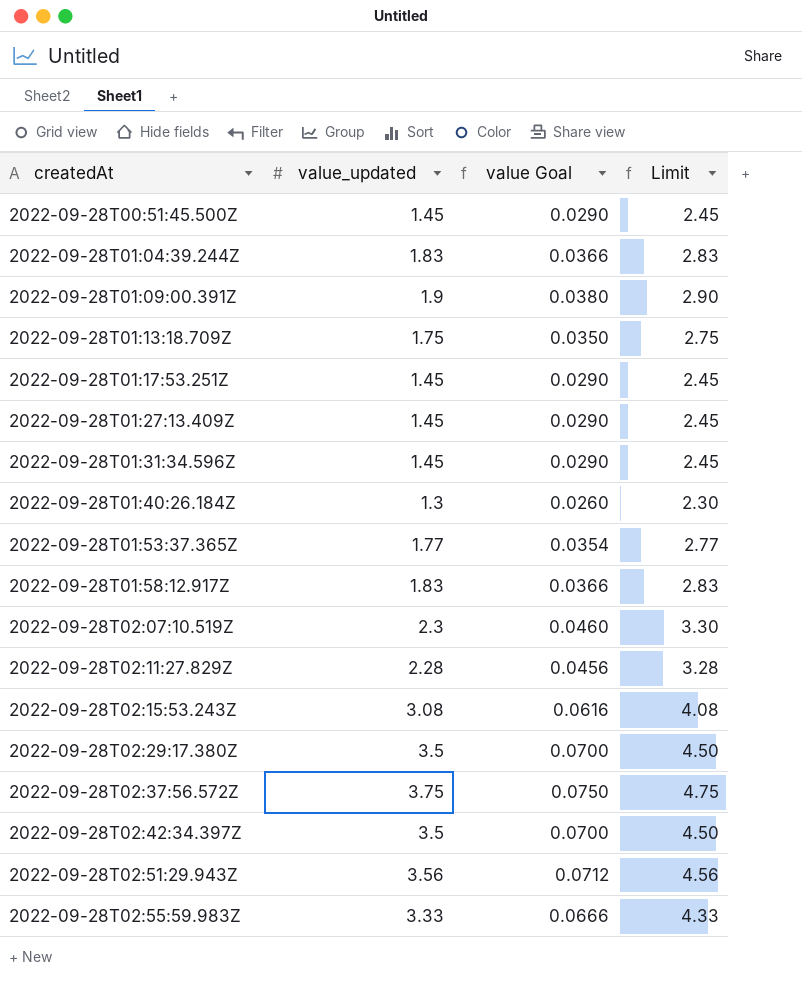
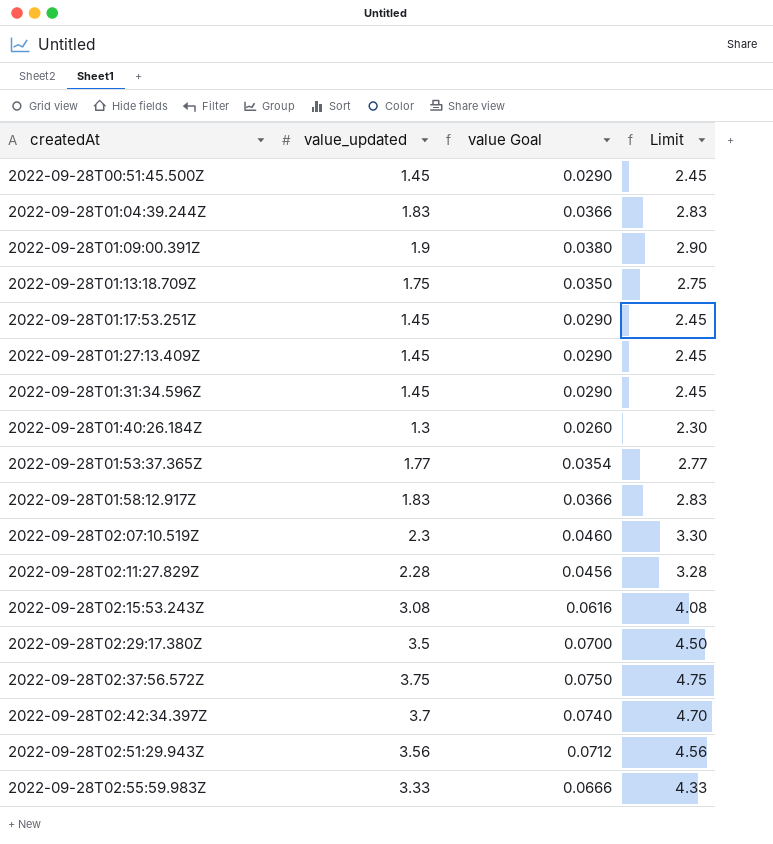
2022-09-28T02:42:34.397Z | value_updated: 3.5 -> 3.7
2022-09-28T02:42:34.397Z | value Goal: 0.0700 -> 0.0740
2022-09-28T02:42:34.397Z | Limit: 4.50 -> 4.70

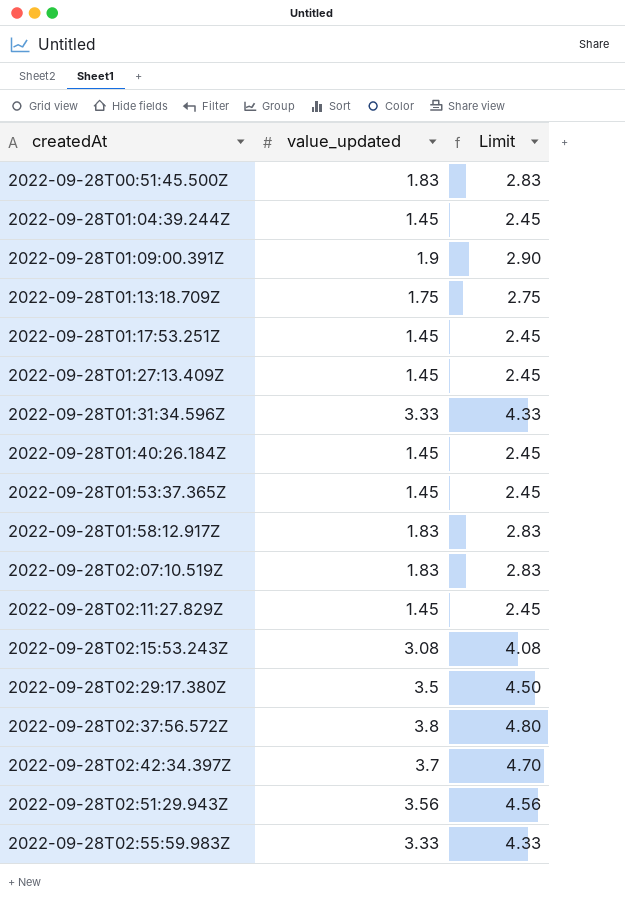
column value Goal | formula: [value_updated] * 0.02 -> none
2022-09-28T00:51:45.500Z | value_updated: 1.45 -> 1.83
2022-09-28T00:51:45.500Z | Limit: 2.45 -> 2.83
2022-09-28T01:04:39.244Z | value_updated: 1.83 -> 1.45
2022-09-28T01:04:39.244Z | Limit: 2.83 -> 2.45
2022-09-28T01:31:34.596Z | value_updated: 1.45 -> 3.33
2022-09-28T01:31:34.596Z | Limit: 2.45 -> 4.33
2022-09-28T01:40:26.184Z | value_updated: 1.3 -> 1.45
2022-09-28T01:40:26.184Z | Limit: 2.30 -> 2.45
2022-09-28T01:53:37.365Z | value_updated: 1.77 -> 1.45
2022-09-28T01:53:37.365Z | Limit: 2.77 -> 2.45
2022-09-28T02:07:10.519Z | value_updated: 2.3 -> 1.83
2022-09-28T02:07:10.519Z | Limit: 3.30 -> 2.83
2022-09-28T02:11:27.829Z | value_updated: 2.28 -> 1.45
2022-09-28T02:11:27.829Z | Limit: 3.28 -> 2.45
2022-09-28T02:37:56.572Z | value_updated: 3.75 -> 3.8
2022-09-28T02:37:56.572Z | Limit: 4.75 -> 4.80

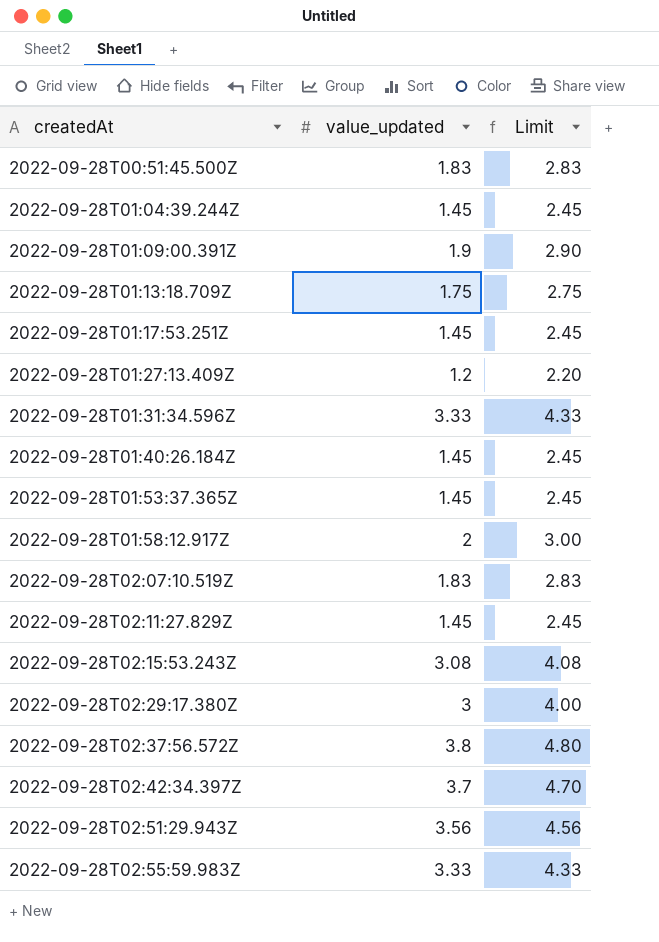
2022-09-28T01:27:13.409Z | value_updated: 1.45 -> 1.2
2022-09-28T01:27:13.409Z | Limit: 2.45 -> 2.20
2022-09-28T01:58:12.917Z | value_updated: 1.83 -> 2
2022-09-28T01:58:12.917Z | Limit: 2.83 -> 3.00
2022-09-28T02:29:17.380Z | value_updated: 3.5 -> 3
2022-09-28T02:29:17.380Z | Limit: 4.50 -> 4.00

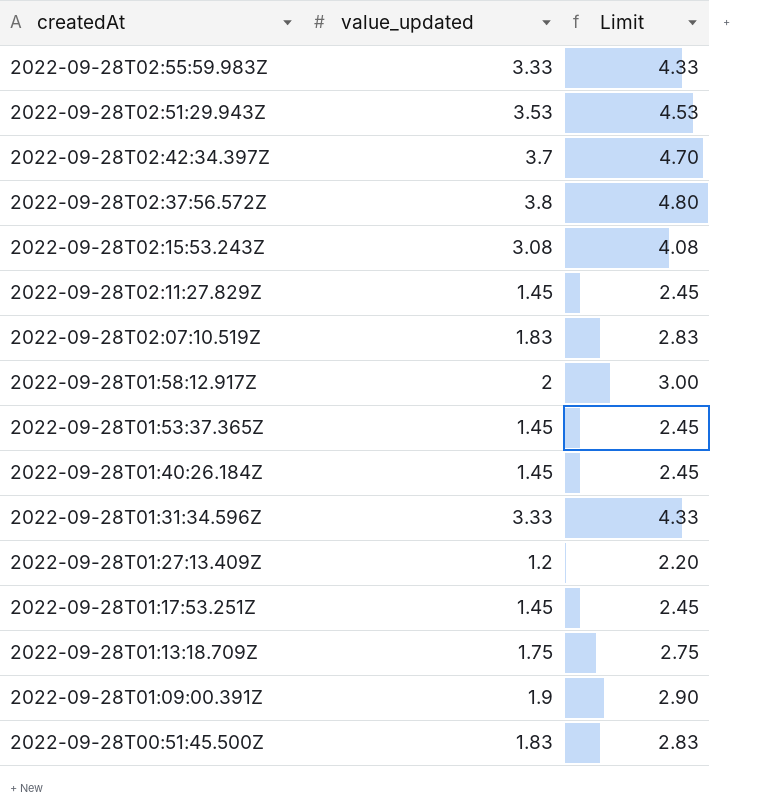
row order: createdAt ascending -> createdAt descending
row 2022-09-28T01:04:39.244Z: 1.45 | 2.45 -> none
row 2022-09-28T02:29:17.380Z: 3 | 4.00 -> none
2022-09-28T02:51:29.943Z | value_updated: 3.56 -> 3.53
2022-09-28T02:51:29.943Z | Limit: 4.56 -> 4.53

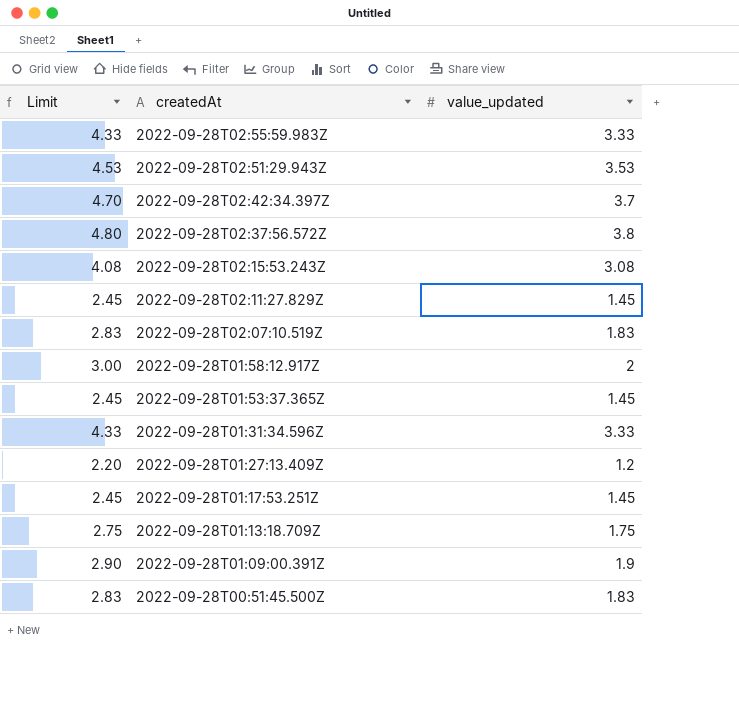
column Limit | position: 3 -> 1
row 2022-09-28T01:40:26.184Z: 1.45 | 2.45 -> none

